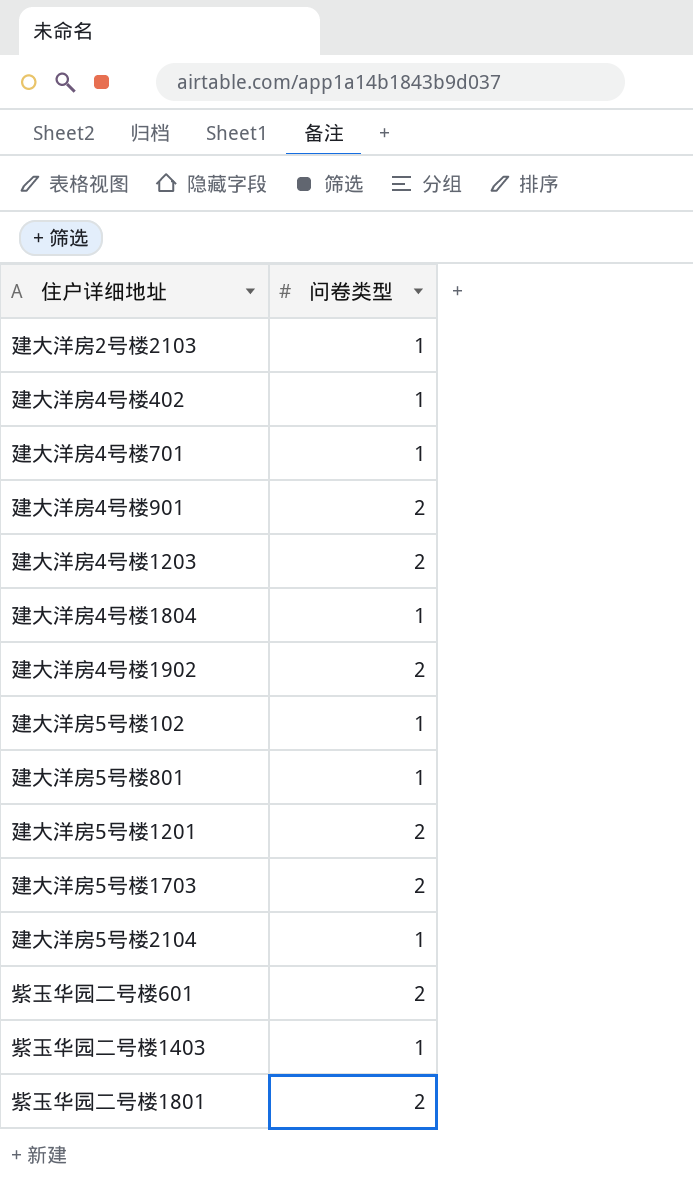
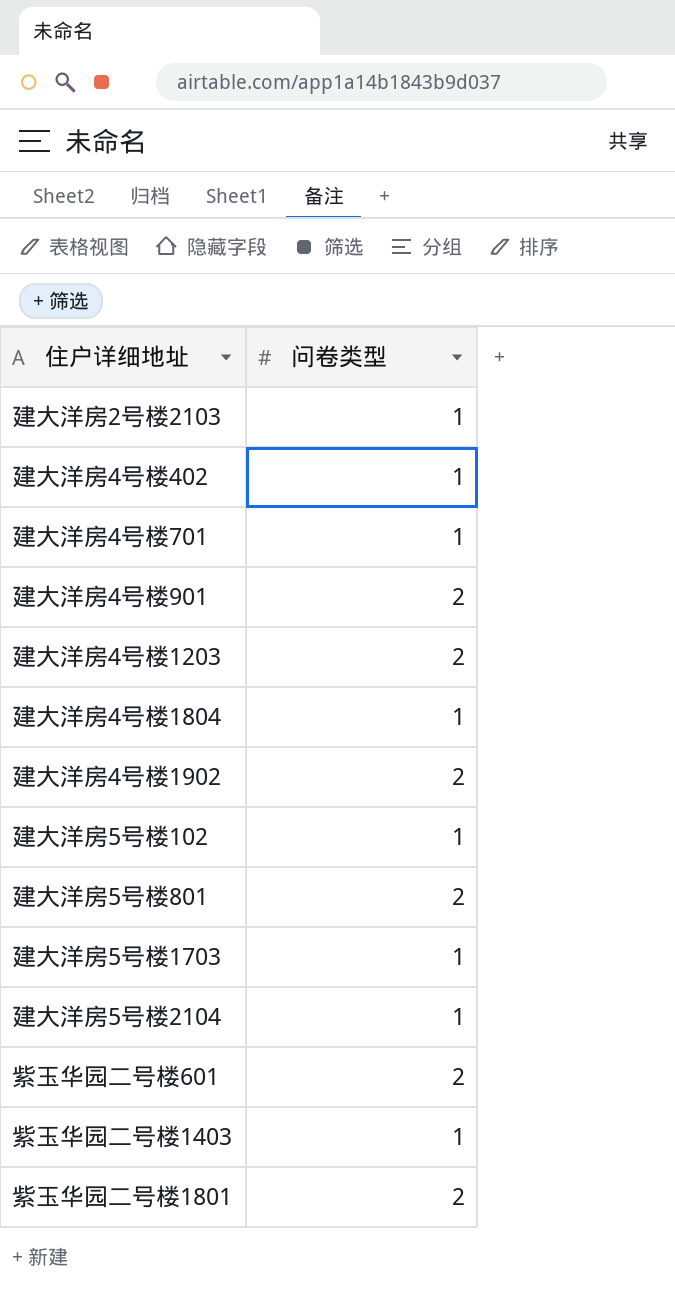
row 建大洋房5号楼1201: 2 -> none
建大洋房5号楼801 | 问卷类型: 1 -> 2
建大洋房5号楼1703 | 问卷类型: 2 -> 1

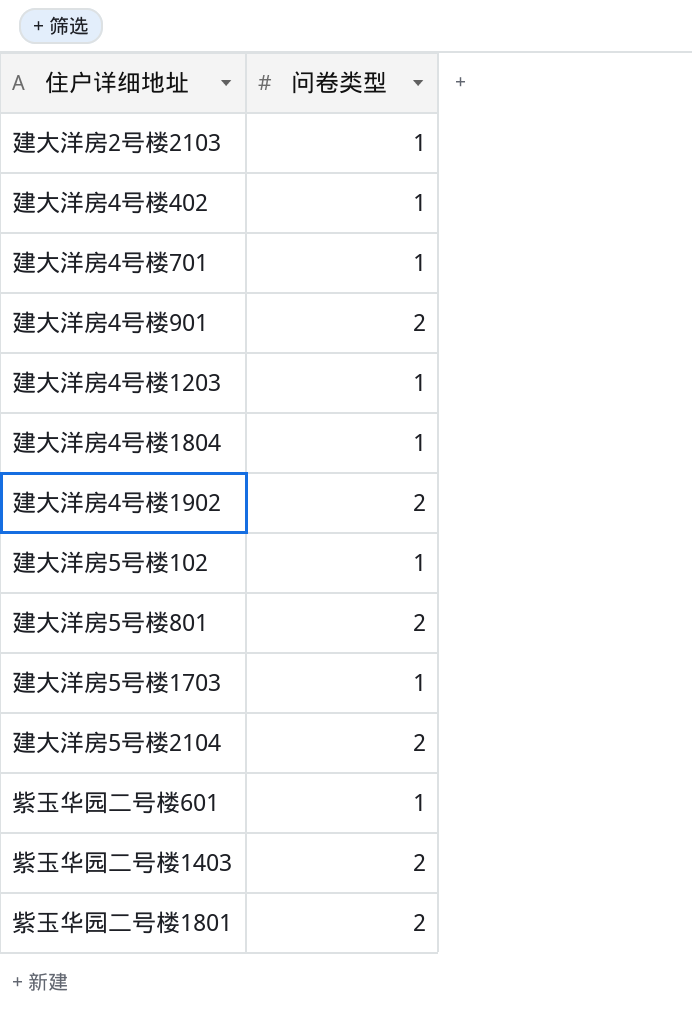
建大洋房4号楼1203 | 问卷类型: 2 -> 1
建大洋房5号楼2104 | 问卷类型: 1 -> 2
紫玉华园二号楼601 | 问卷类型: 2 -> 1
紫玉华园二号楼1403 | 问卷类型: 1 -> 2

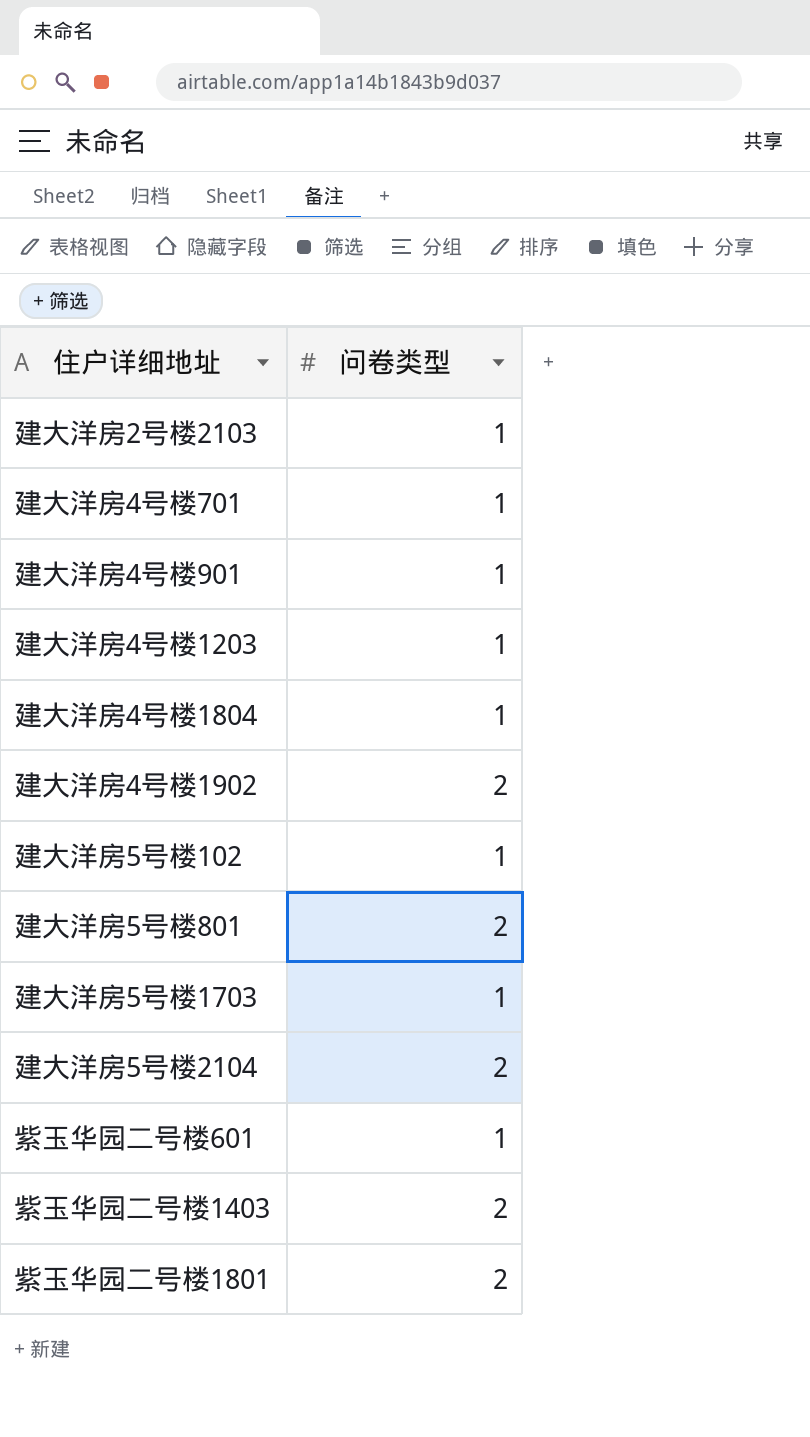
row 建大洋房4号楼402: 1 -> none
建大洋房4号楼901 | 问卷类型: 2 -> 1

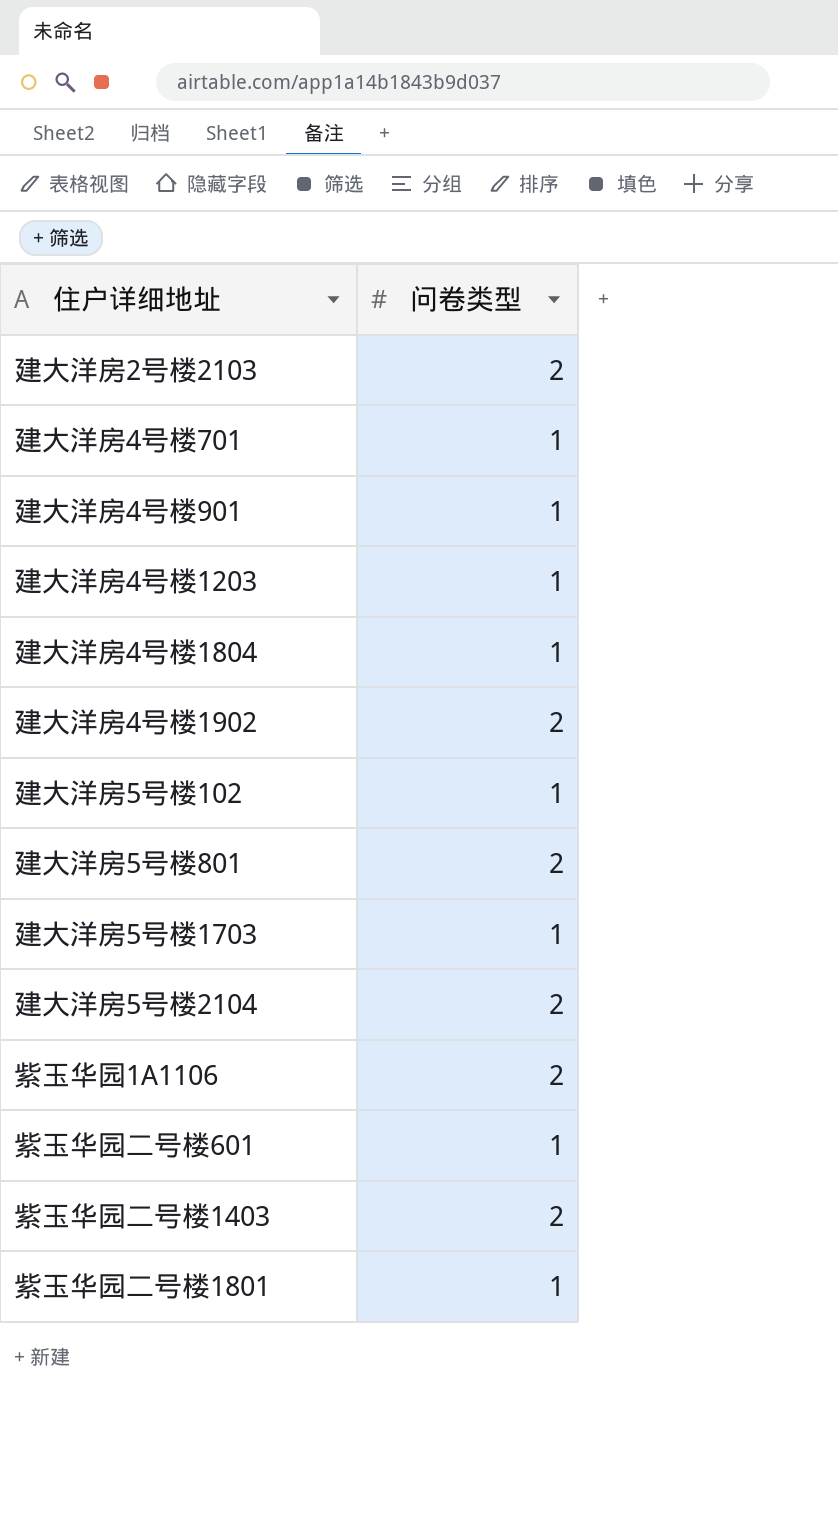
建大洋房2号楼2103 | 问卷类型: 1 -> 2
row 紫玉华园1A1106: none -> 2
紫玉华园二号楼1801 | 问卷类型: 2 -> 1

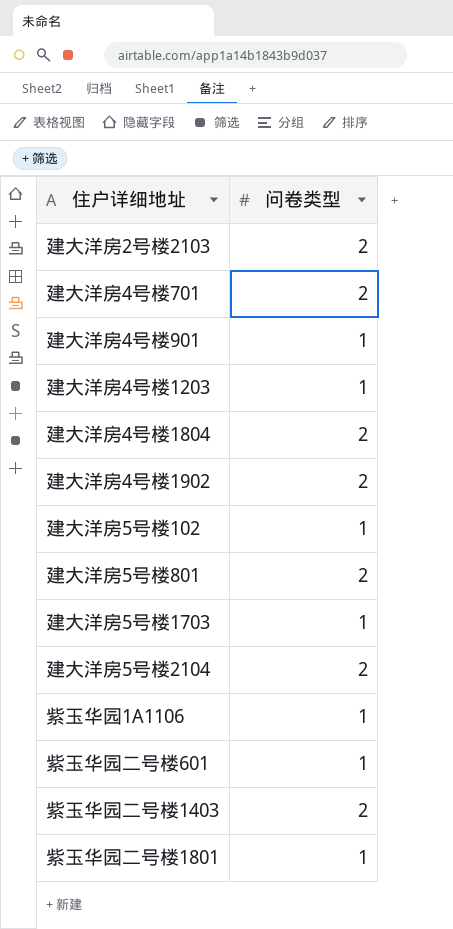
建大洋房4号楼701 | 问卷类型: 1 -> 2
建大洋房4号楼1804 | 问卷类型: 1 -> 2
紫玉华园1A1106 | 问卷类型: 2 -> 1

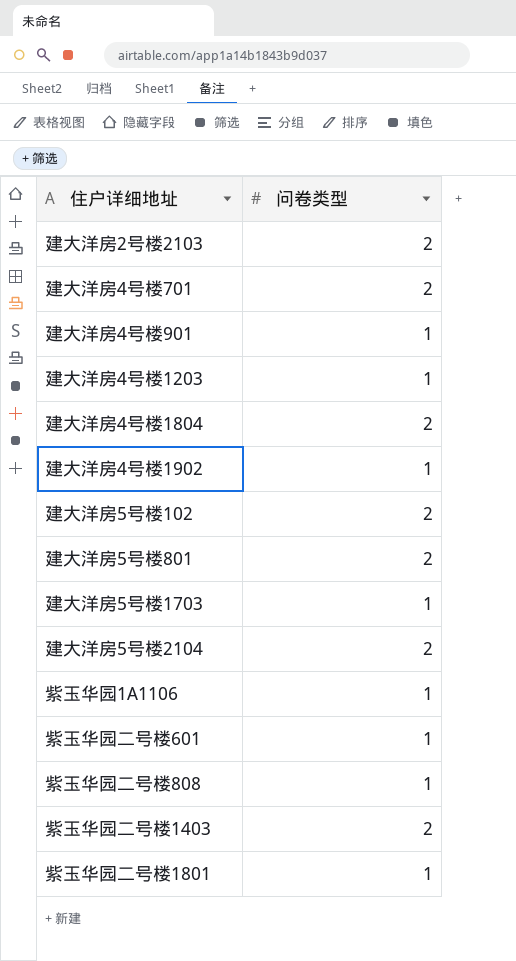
建大洋房4号楼1902 | 问卷类型: 2 -> 1
建大洋房5号楼102 | 问卷类型: 1 -> 2
row 紫玉华园二号楼808: none -> 1

